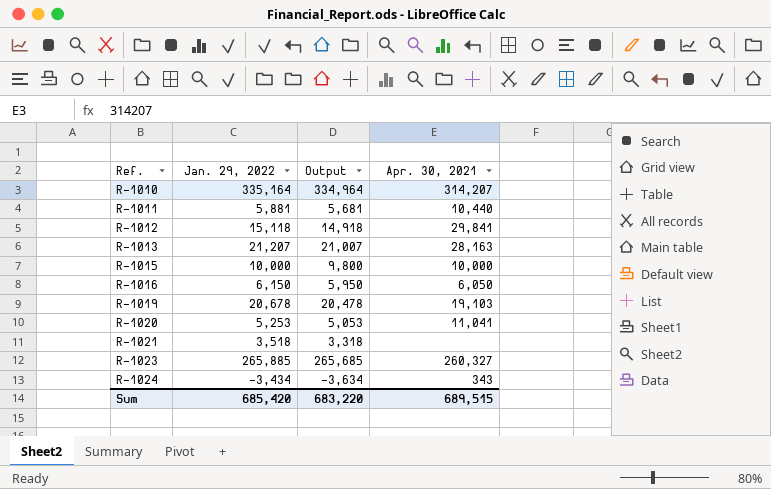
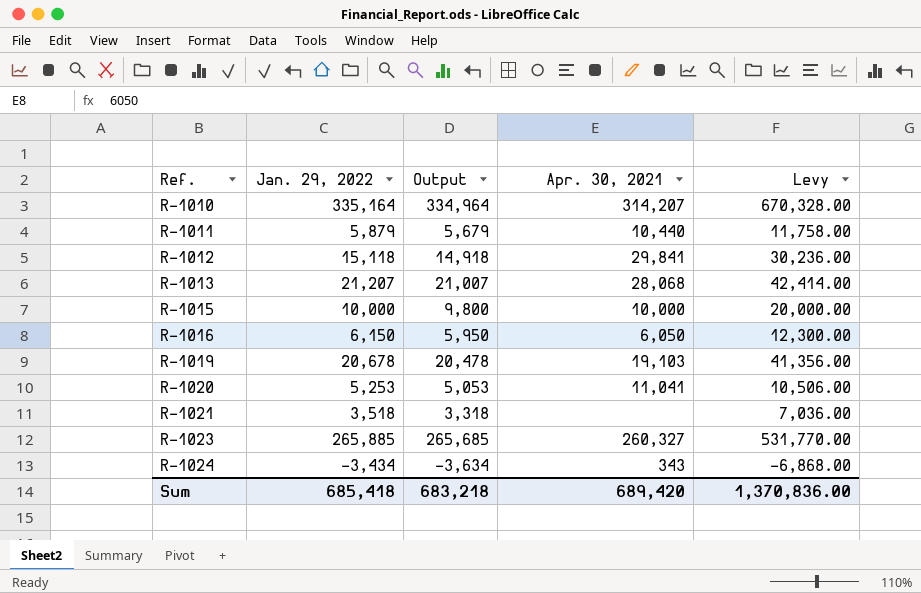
column Levy | formula: none -> [Jan. 29, 2022] * 2
R-1011 | Jan. 29, 2022: 5,881 -> 5,879
R-1011 | Output: 5,681 -> 5,679
R-1013 | Apr. 30, 2021: 28,163 -> 28,068
Sum | Jan. 29, 2022: 685,420 -> 685,418
Sum | Output: 683,220 -> 683,218
Sum | Apr. 30, 2021: 689,515 -> 689,420

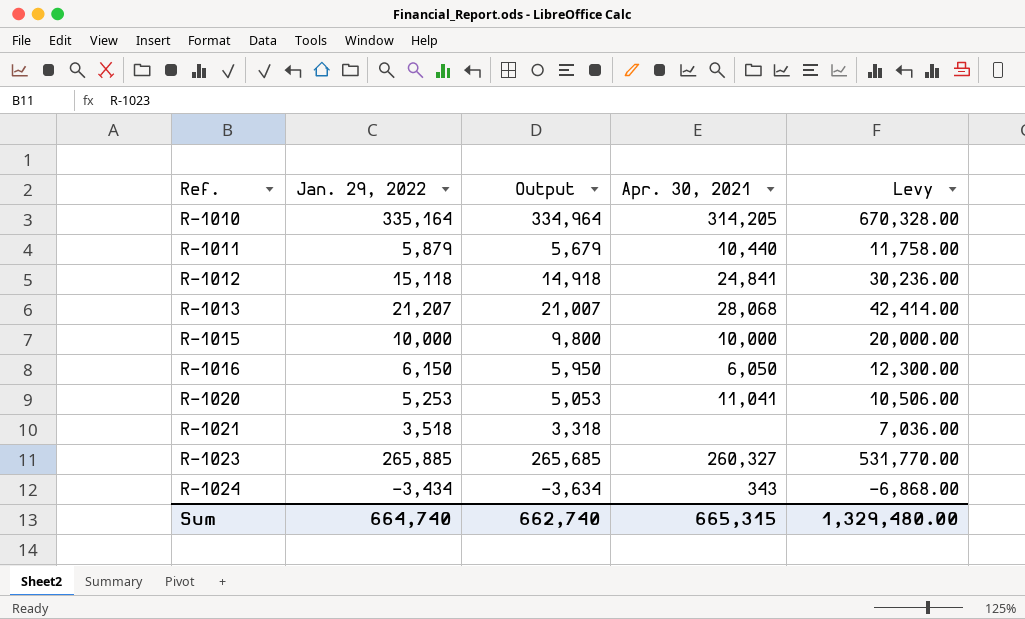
row R-1019: 20,678 | 20,478 | 19,103 | 41,356.00 -> none
R-1010 | Apr. 30, 2021: 314,207 -> 314,205
R-1012 | Apr. 30, 2021: 29,841 -> 24,841
Sum | Jan. 29, 2022: 685,418 -> 664,740
Sum | Output: 683,218 -> 662,740
Sum | Apr. 30, 2021: 689,420 -> 665,315
Sum | Levy: 1,370,836.00 -> 1,329,480.00

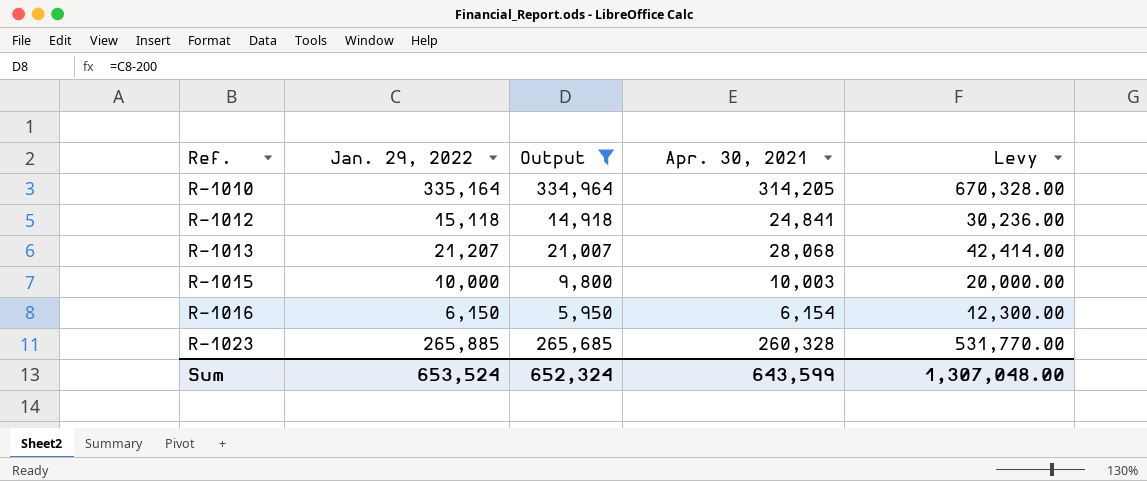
filter: none -> Output >= 5,950
R-1015 | Apr. 30, 2021: 10,000 -> 10,003
R-1016 | Apr. 30, 2021: 6,050 -> 6,154
R-1023 | Apr. 30, 2021: 260,327 -> 260,328
Sum | Jan. 29, 2022: 664,740 -> 653,524
Sum | Output: 662,740 -> 652,324
Sum | Apr. 30, 2021: 665,315 -> 643,599
Sum | Levy: 1,329,480.00 -> 1,307,048.00

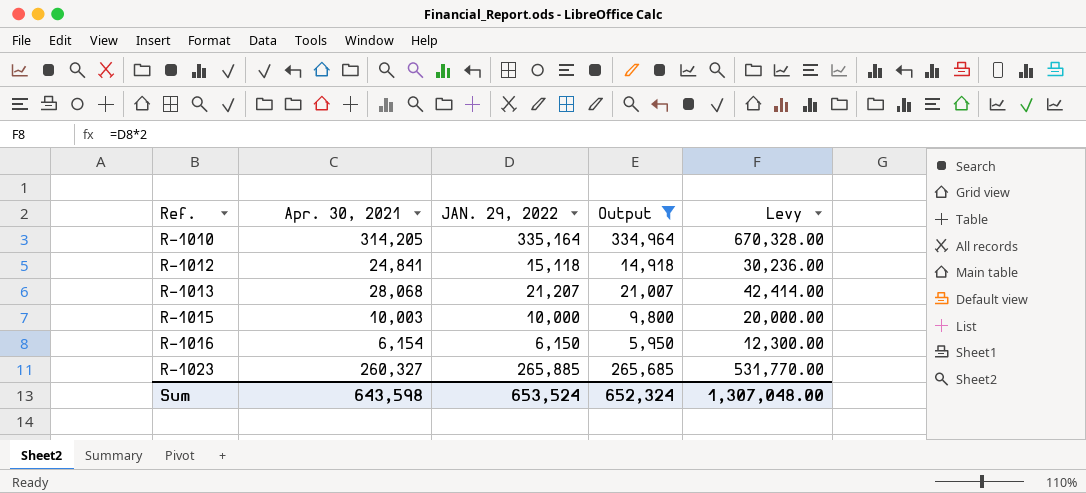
column Apr. 30, 2021 | position: 4 -> 2
column name: Jan. 29, 2022 -> JAN. 29, 2022
R-1023 | Apr. 30, 2021: 260,328 -> 260,327
Sum | Apr. 30, 2021: 643,599 -> 643,598

